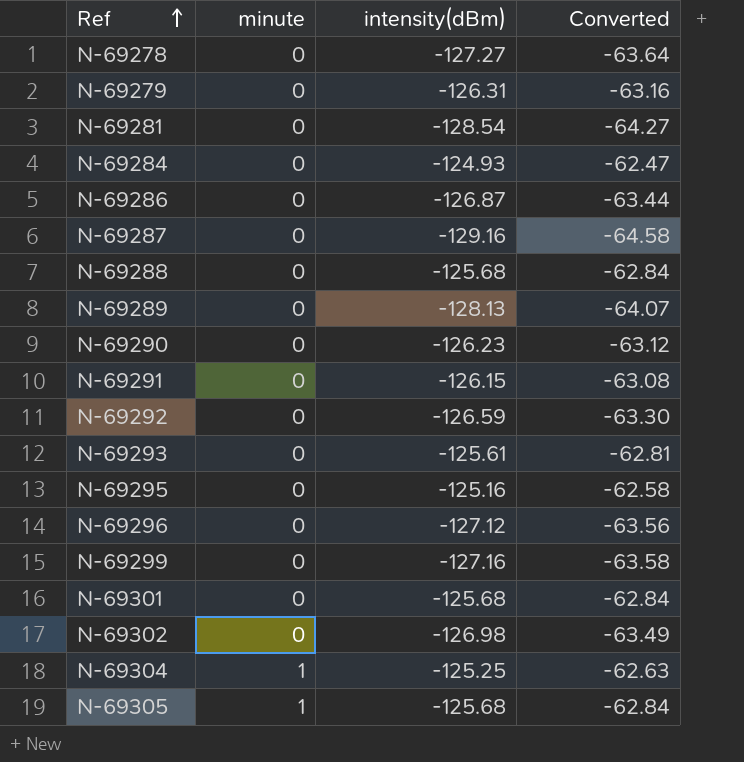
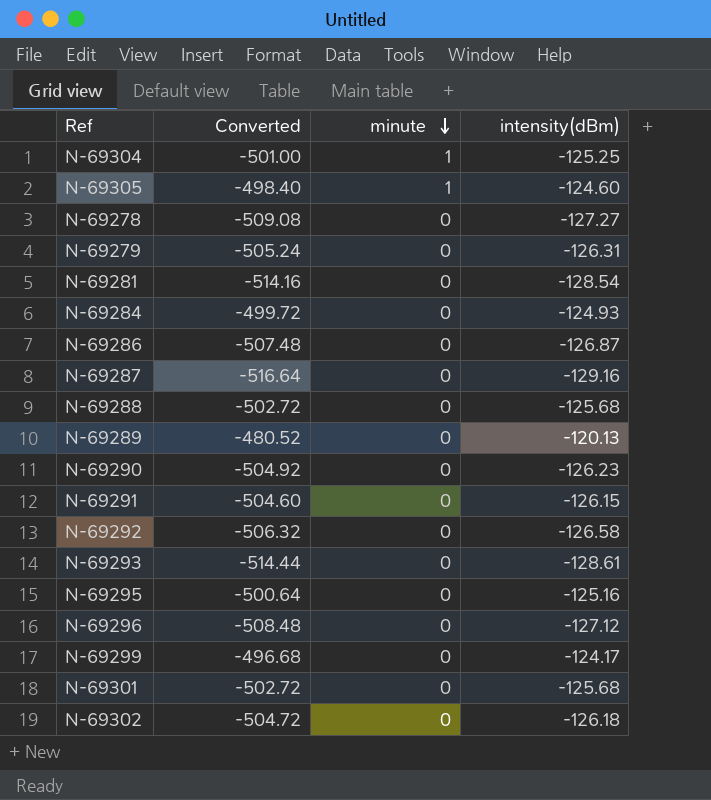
row order: Ref ascending -> minute descending
column Converted | formula: [intensity(dBm)] * 0.5 -> [intensity(dBm)] * 4
column Converted | position: 4 -> 2
N-69305 | intensity(dBm): -125.68 -> -124.60
N-69289 | intensity(dBm): -128.13 -> -120.13
N-69292 | intensity(dBm): -126.59 -> -126.58
N-69293 | intensity(dBm): -125.61 -> -128.61
N-69299 | intensity(dBm): -127.16 -> -124.17
N-69302 | intensity(dBm): -126.98 -> -126.18

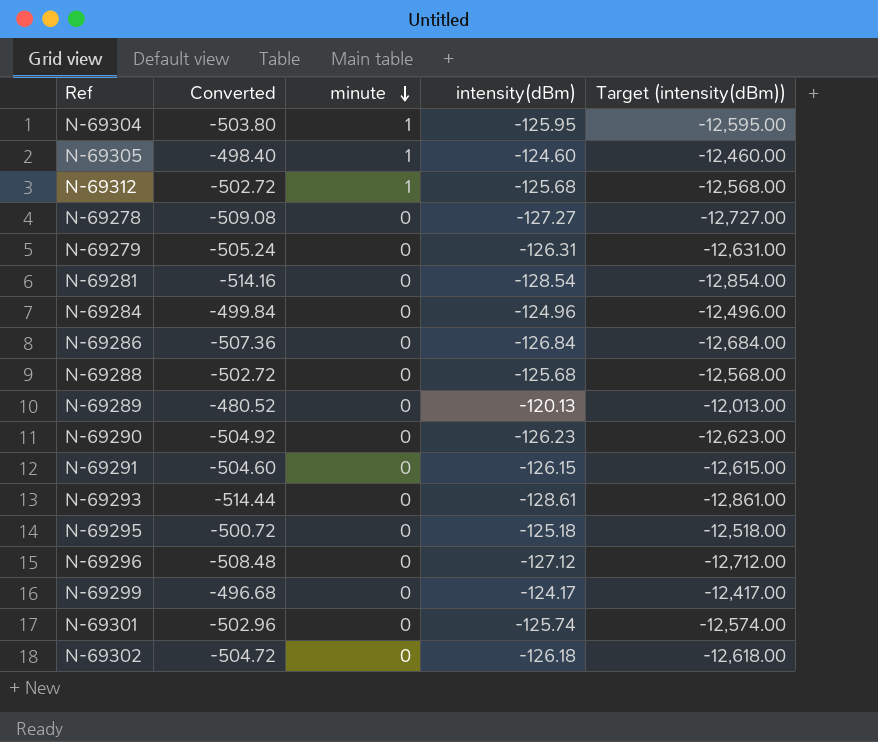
column Target (intensity(dBm)) | formula: none -> [intensity(dBm)] * 100
row N-69287: -516.64 | 0 | -129.16 -> none
row N-69292: -506.32 | 0 | -126.58 -> none
N-69304 | Converted: -501.00 -> -503.80
N-69304 | intensity(dBm): -125.25 -> -125.95
row N-69312: none -> -502.72 | 1 | -125.68 | -12,568.00
N-69284 | Converted: -499.72 -> -499.84
N-69284 | intensity(dBm): -124.93 -> -124.96
N-69286 | Converted: -507.48 -> -507.36
N-69286 | intensity(dBm): -126.87 -> -126.84
N-69295 | Converted: -500.64 -> -500.72
N-69295 | intensity(dBm): -125.16 -> -125.18
N-69301 | Converted: -502.72 -> -502.96
N-69301 | intensity(dBm): -125.68 -> -125.74

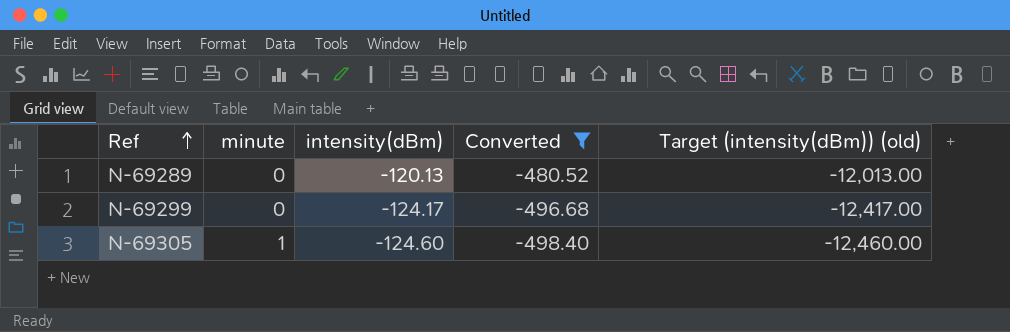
filter: none -> Converted >= -498.40
row order: minute descending -> Ref ascending
column Converted | position: 2 -> 4
column name: Target (intensity(dBm)) -> Target (intensity(dBm)) (old)

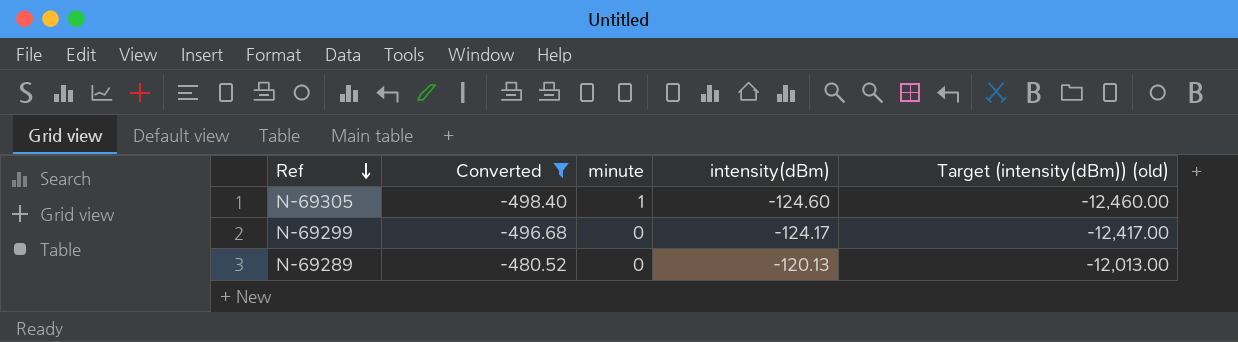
row order: Ref ascending -> Ref descending
column Converted | position: 4 -> 2

